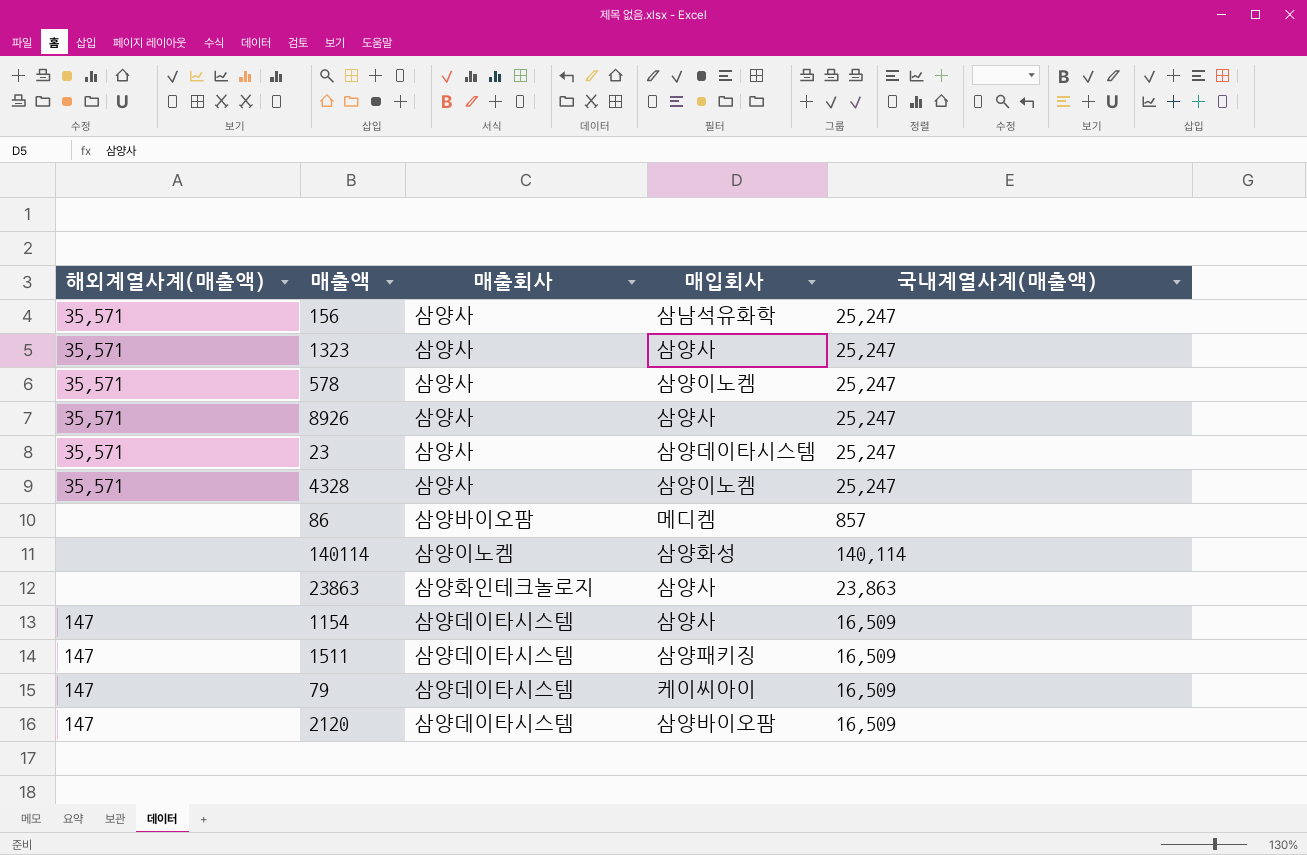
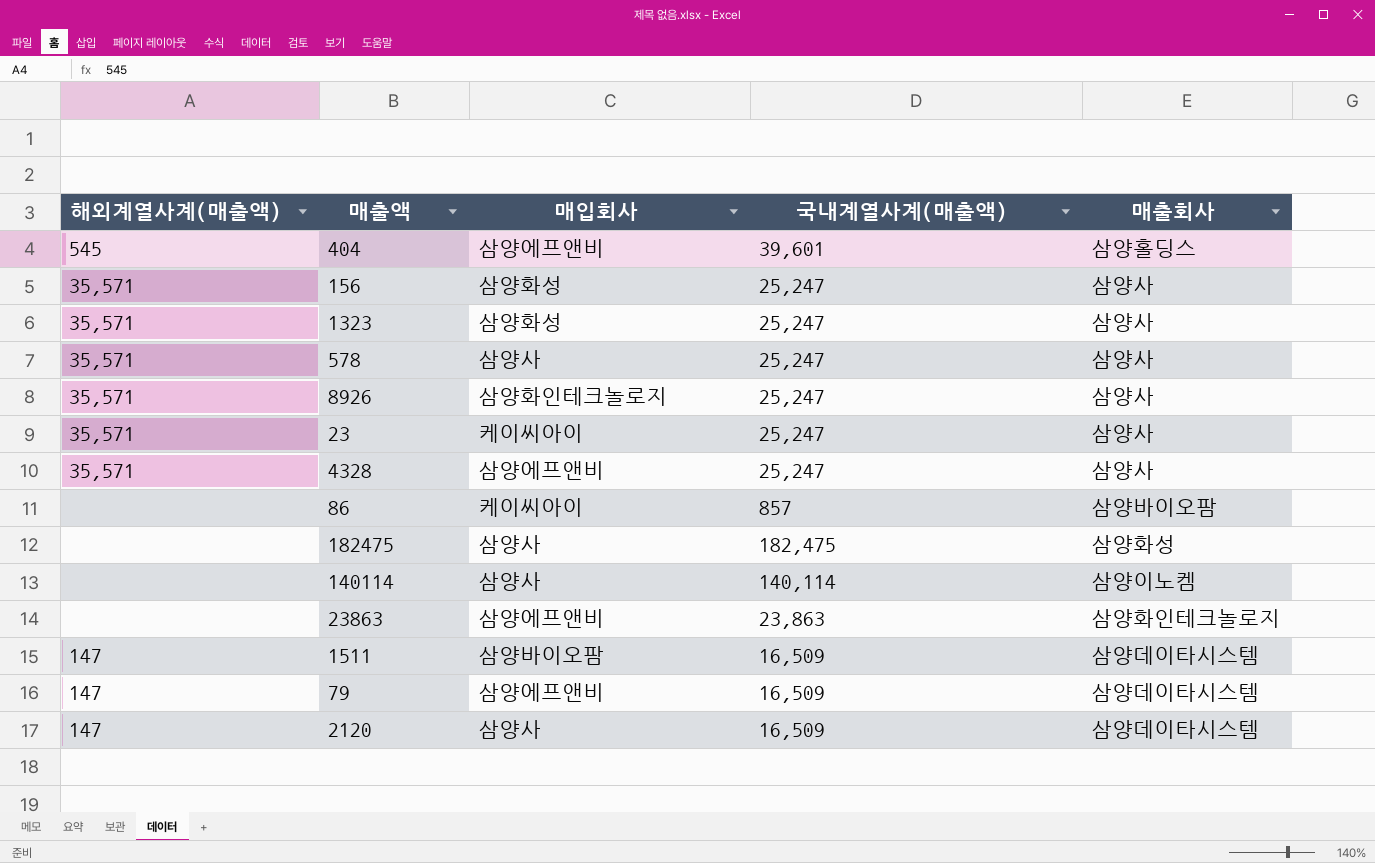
column 매출회사 | position: 3 -> 5
row 1154: 147 | 삼양데이타시스템 | 삼양사 | 16,509 -> none
row 404: none -> 545 | 삼양에프앤비 | 39,601 | 삼양홀딩스
156 | 매입회사: 삼남석유화학 -> 삼양화성
1323 | 매입회사: 삼양사 -> 삼양화성
578 | 매입회사: 삼양이노켐 -> 삼양사
8926 | 매입회사: 삼양사 -> 삼양화인테크놀로지
23 | 매입회사: 삼양데이타시스템 -> 케이씨아이
4328 | 매입회사: 삼양이노켐 -> 삼양에프앤비
86 | 매입회사: 메디켐 -> 케이씨아이
row 182475: none -> none | 삼양사 | 182,475 | 삼양화성
140114 | 매입회사: 삼양화성 -> 삼양사
23863 | 매입회사: 삼양사 -> 삼양에프앤비
1511 | 매입회사: 삼양패키징 -> 삼양바이오팜
79 | 매입회사: 케이씨아이 -> 삼양에프앤비
2120 | 매입회사: 삼양바이오팜 -> 삼양사

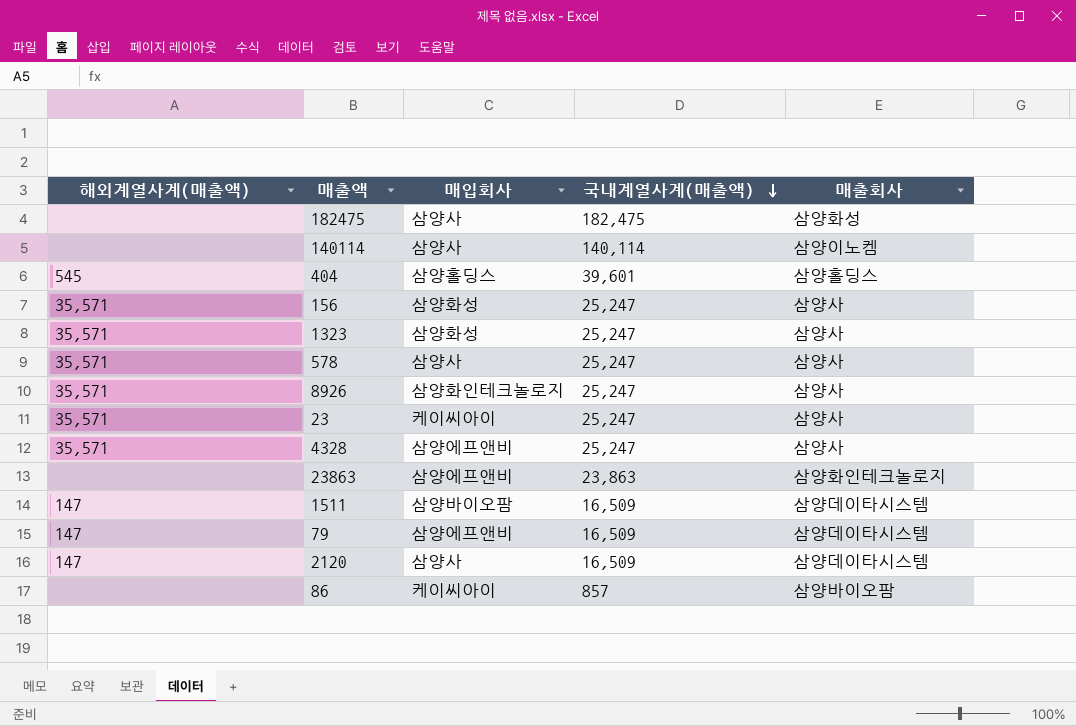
row order: none -> 국내계열사계(매출액) descending
404 | 매입회사: 삼양에프앤비 -> 삼양홀딩스

